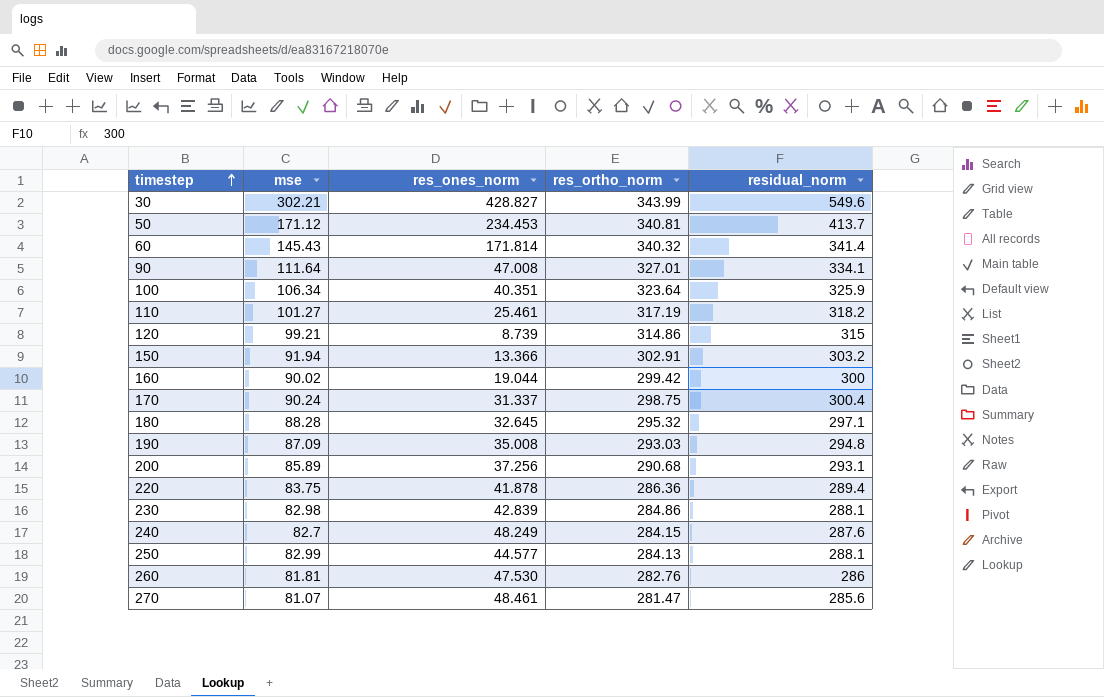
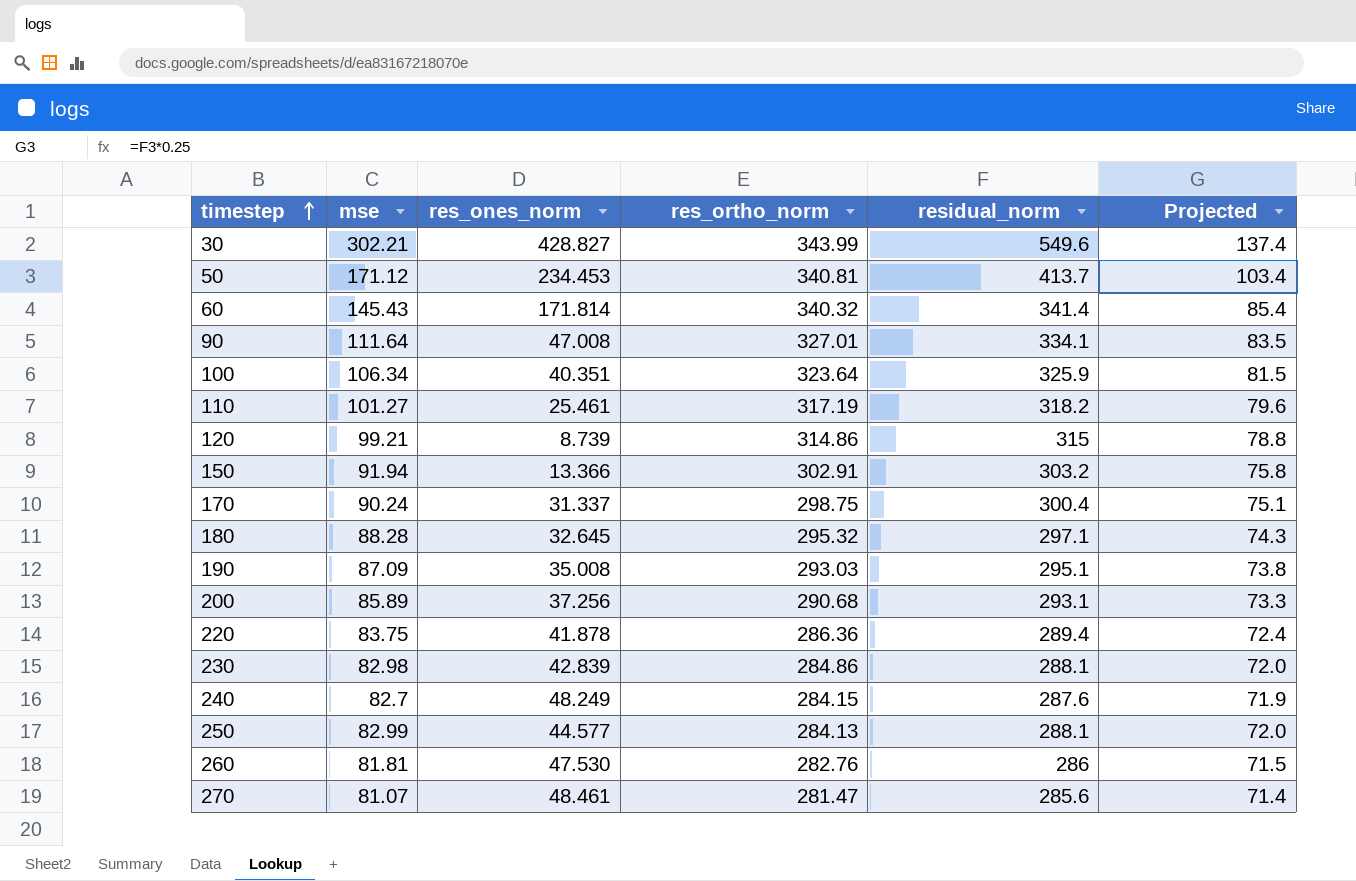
column Projected | formula: none -> [residual_norm] * 0.25
row 160: 90.02 | 19.044 | 299.42 | 300 -> none
190 | residual_norm: 294.8 -> 295.1

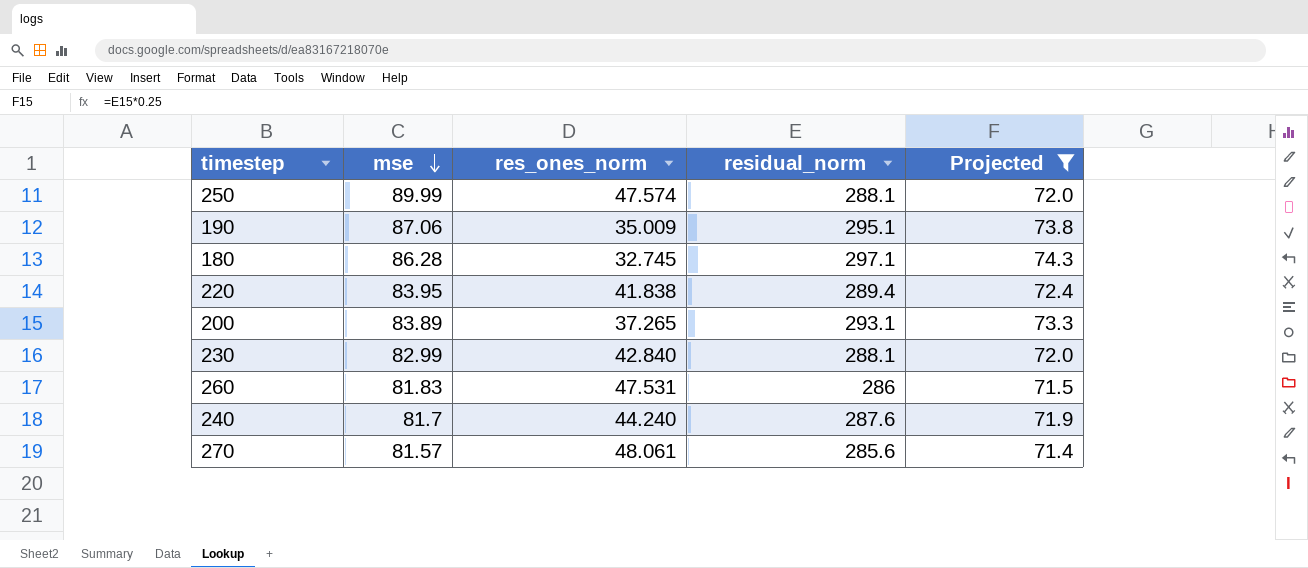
filter: none -> Projected <= 74.3
row order: timestep ascending -> mse descending
column res_ortho_norm | position: 4 -> none
250 | mse: 82.99 -> 89.99
250 | res_ones_norm: 44.577 -> 47.574
190 | mse: 87.09 -> 87.06
190 | res_ones_norm: 35.008 -> 35.009
180 | mse: 88.28 -> 86.28
180 | res_ones_norm: 32.645 -> 32.745
220 | mse: 83.75 -> 83.95
220 | res_ones_norm: 41.878 -> 41.838
200 | mse: 85.89 -> 83.89
200 | res_ones_norm: 37.256 -> 37.265
230 | mse: 82.98 -> 82.99
230 | res_ones_norm: 42.839 -> 42.840
260 | mse: 81.81 -> 81.83
260 | res_ones_norm: 47.530 -> 47.531
240 | mse: 82.7 -> 81.7
240 | res_ones_norm: 48.249 -> 44.240
270 | mse: 81.07 -> 81.57
270 | res_ones_norm: 48.461 -> 48.061

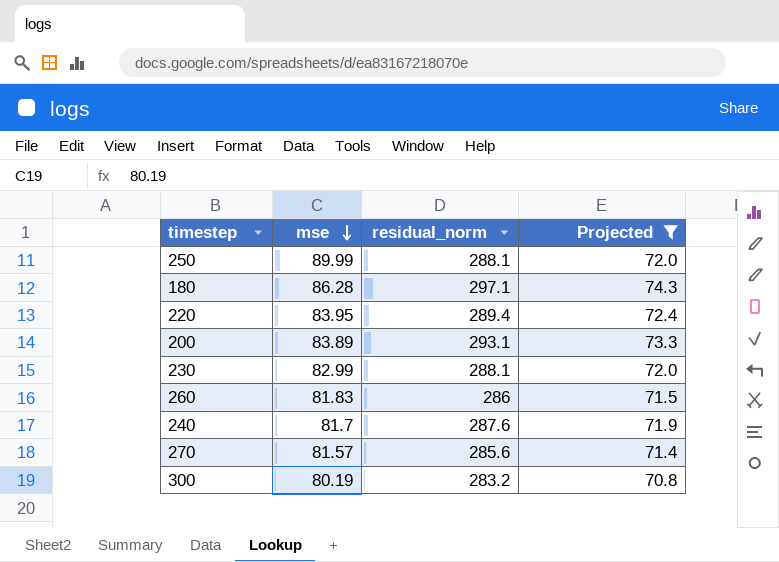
column res_ones_norm | position: 3 -> none
row 190: 87.06 | 35.009 | 295.1 | 73.8 -> none
row 300: none -> 80.19 | 283.2 | 70.8

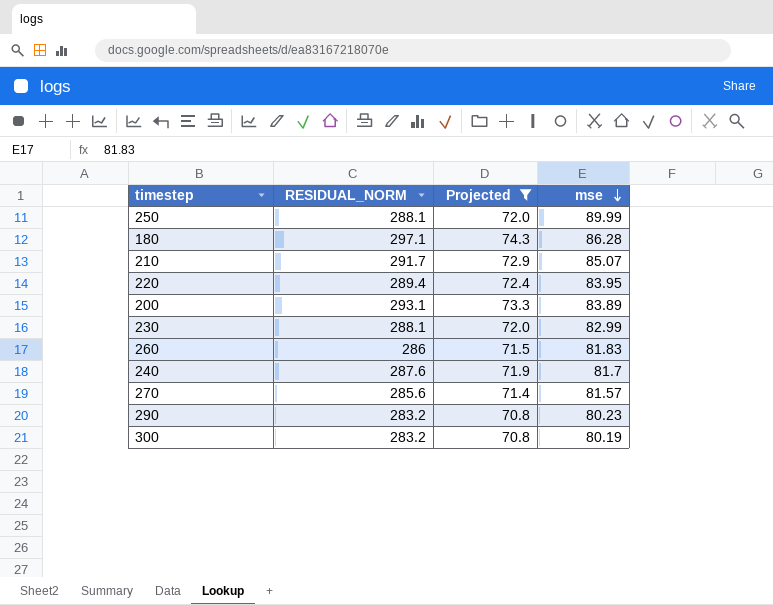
column name: residual_norm -> RESIDUAL_NORM
column mse | position: 2 -> 4
row 210: none -> 291.7 | 72.9 | 85.07
row 290: none -> 283.2 | 70.8 | 80.23

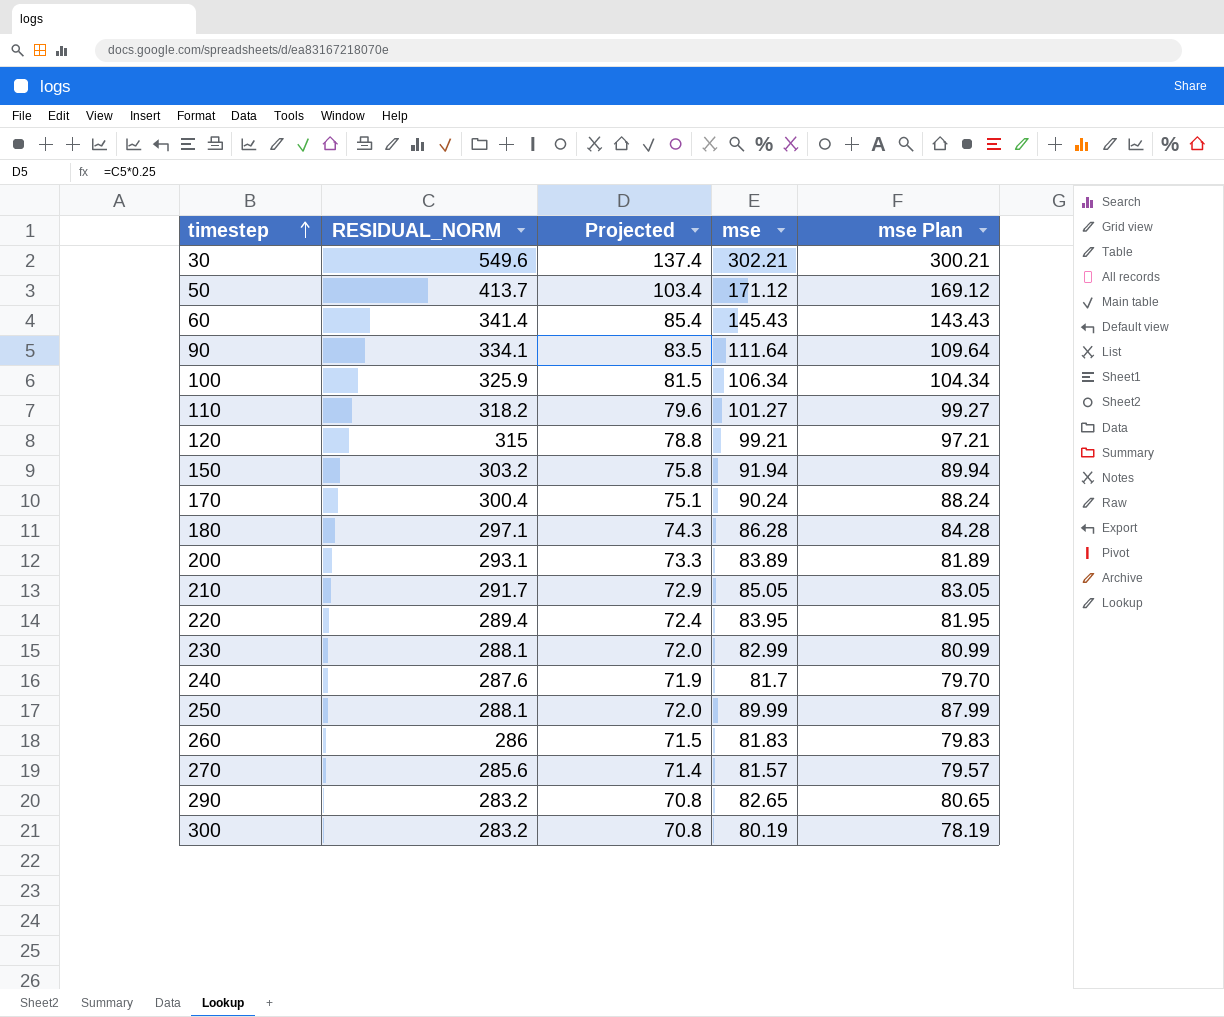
filter: Projected <= 74.3 -> none
row order: mse descending -> timestep ascending
column mse Plan | formula: none -> [mse] - 2
210 | mse: 85.07 -> 85.05
290 | mse: 80.23 -> 82.65

